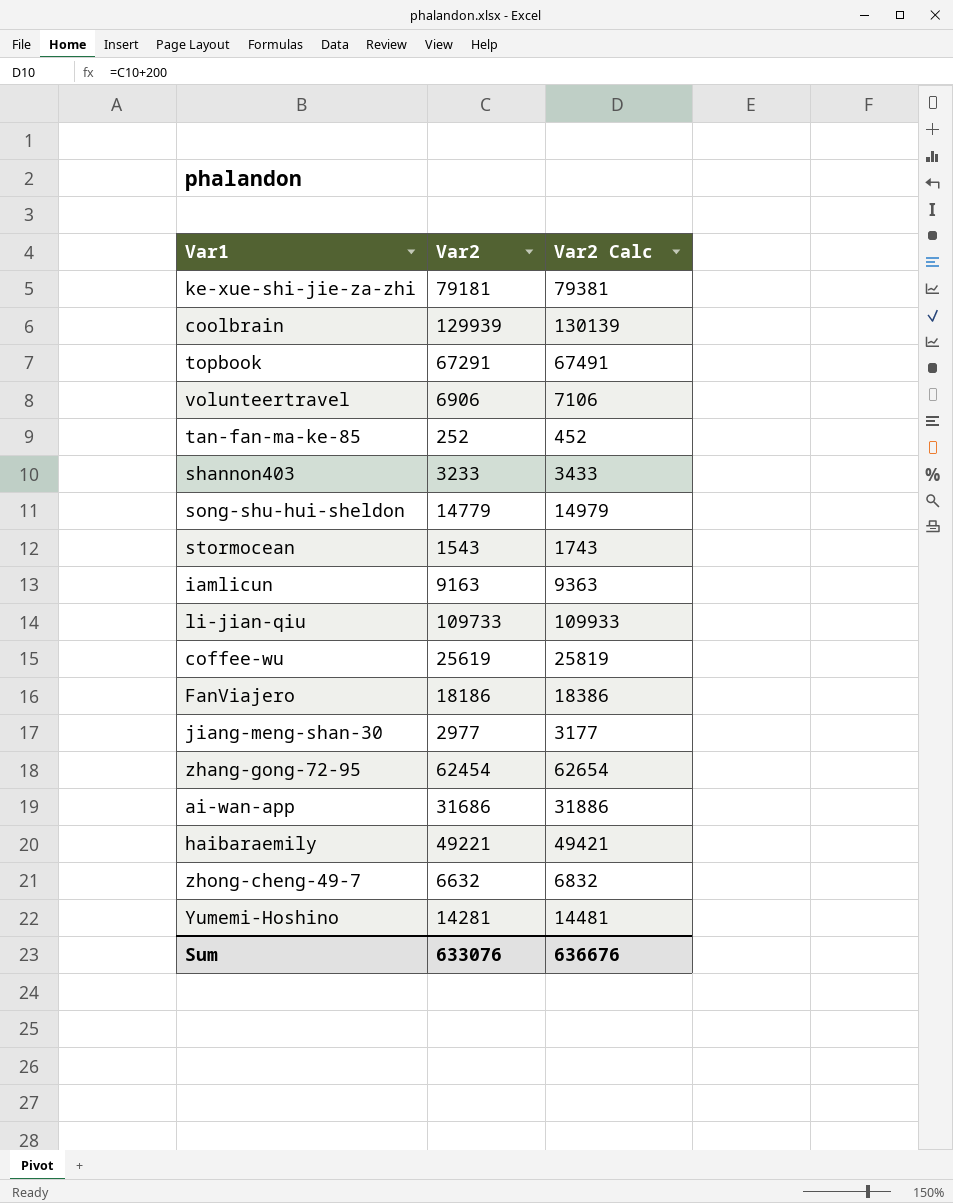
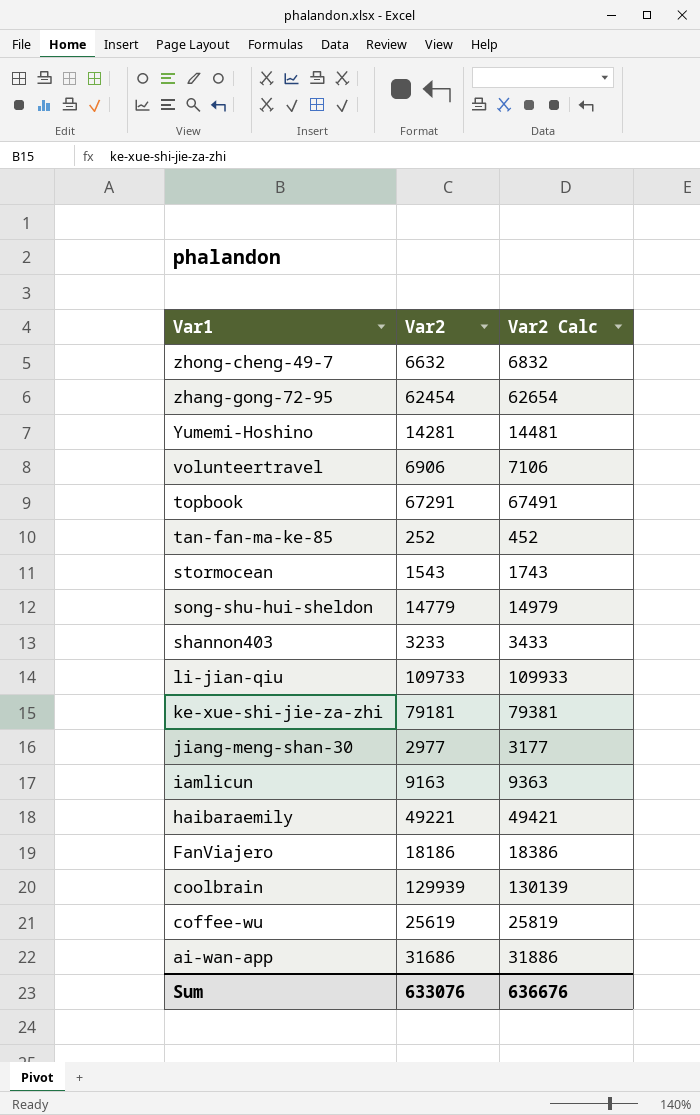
row order: none -> Var1 descending

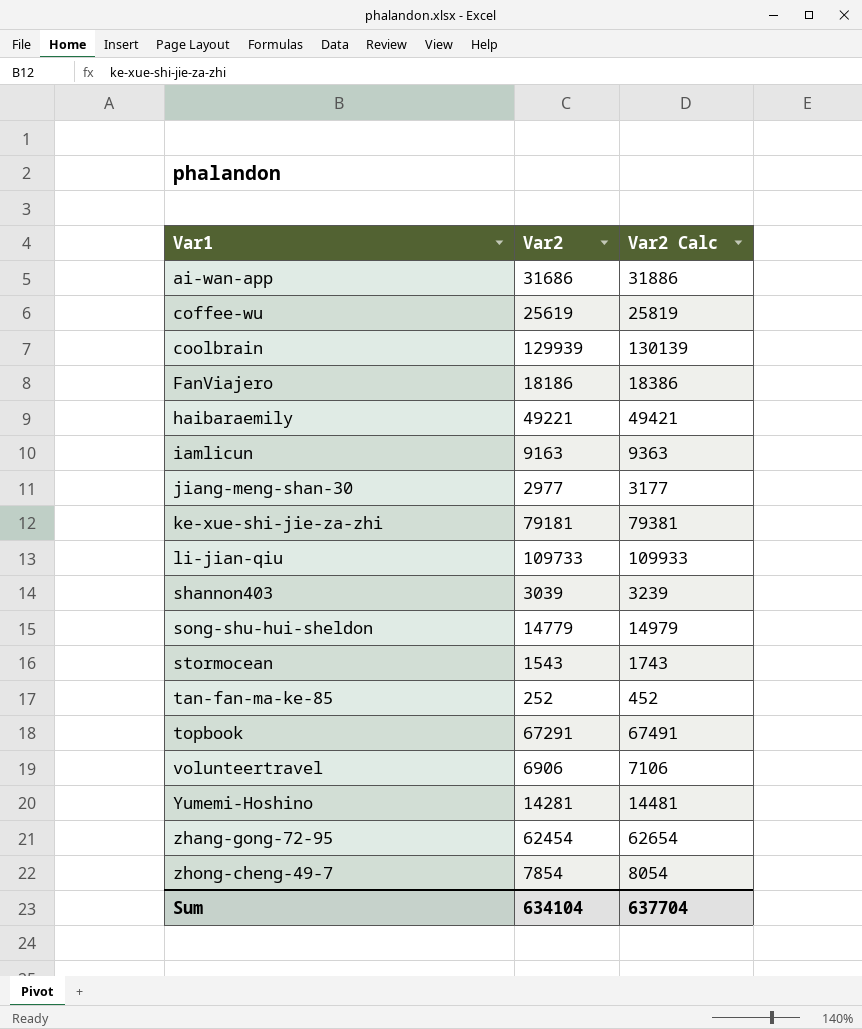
row order: Var1 descending -> Var1 ascending
shannon403 | Var2: 3233 -> 3039
shannon403 | Var2 Calc: 3433 -> 3239
zhong-cheng-49-7 | Var2: 6632 -> 7854
zhong-cheng-49-7 | Var2 Calc: 6832 -> 8054
Sum | Var2: 633076 -> 634104
Sum | Var2 Calc: 636676 -> 637704

